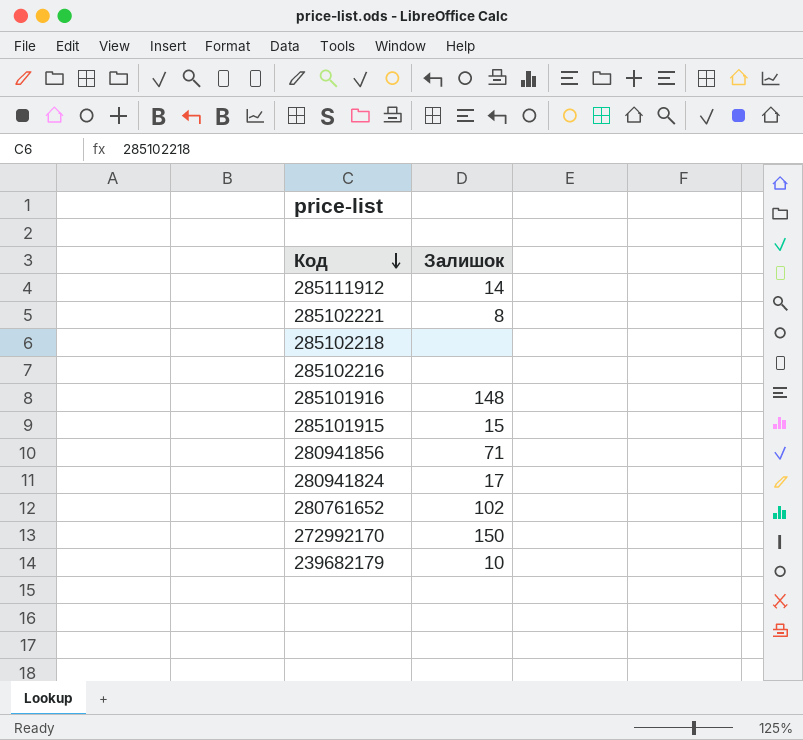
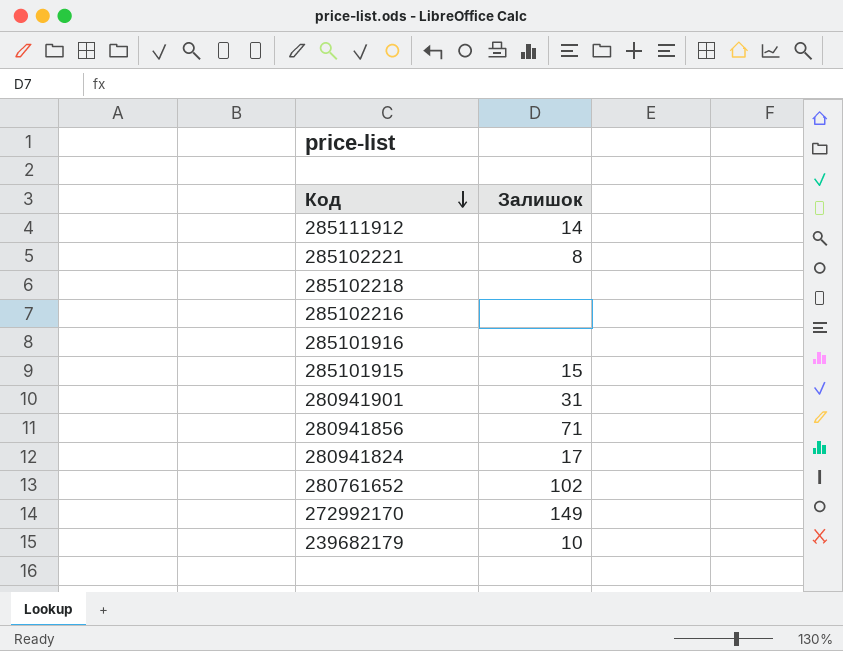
285101916 | Залишок: 148 -> none
row 280941901: none -> 31
272992170 | Залишок: 150 -> 149

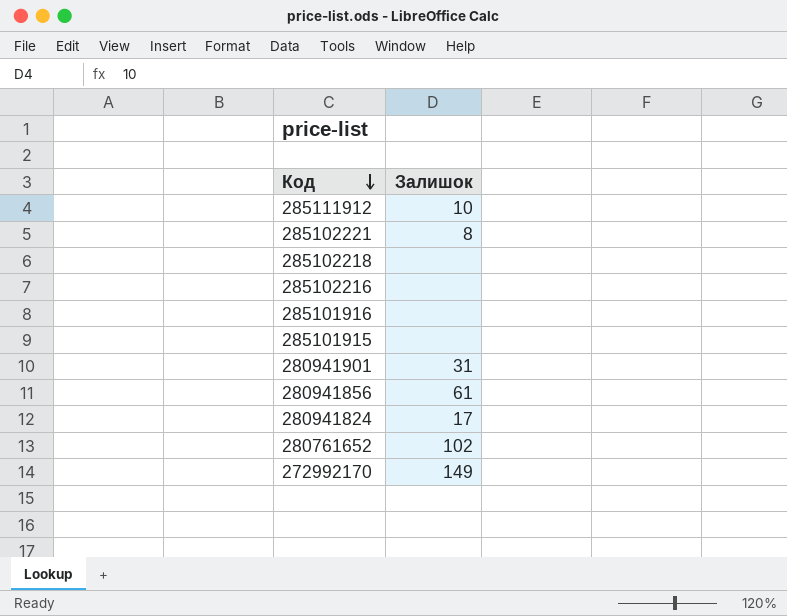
row 239682179: 10 -> none
285111912 | Залишок: 14 -> 10
285101915 | Залишок: 15 -> none
280941856 | Залишок: 71 -> 61

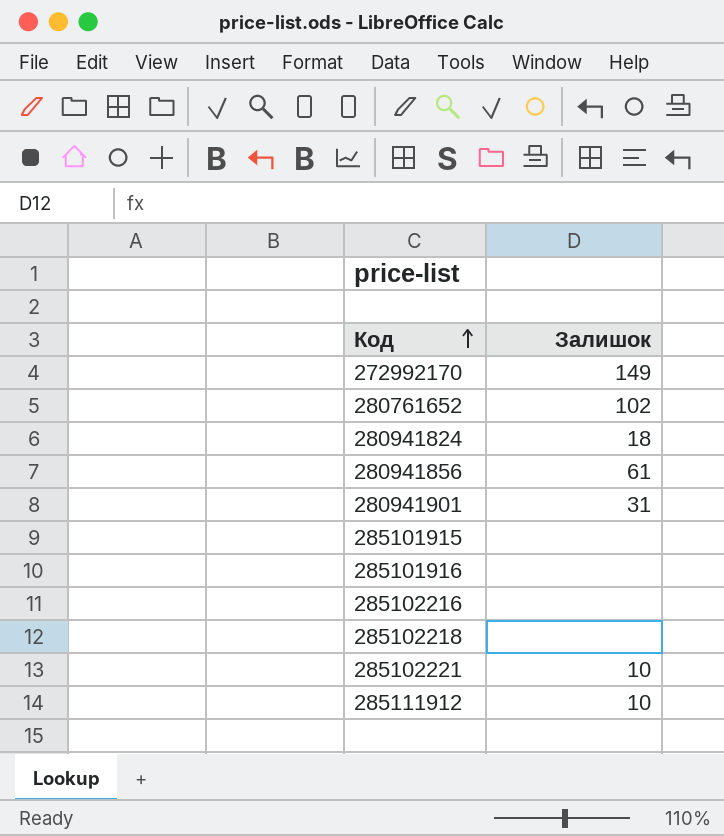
row order: Код descending -> Код ascending
280941824 | Залишок: 17 -> 18
285102221 | Залишок: 8 -> 10

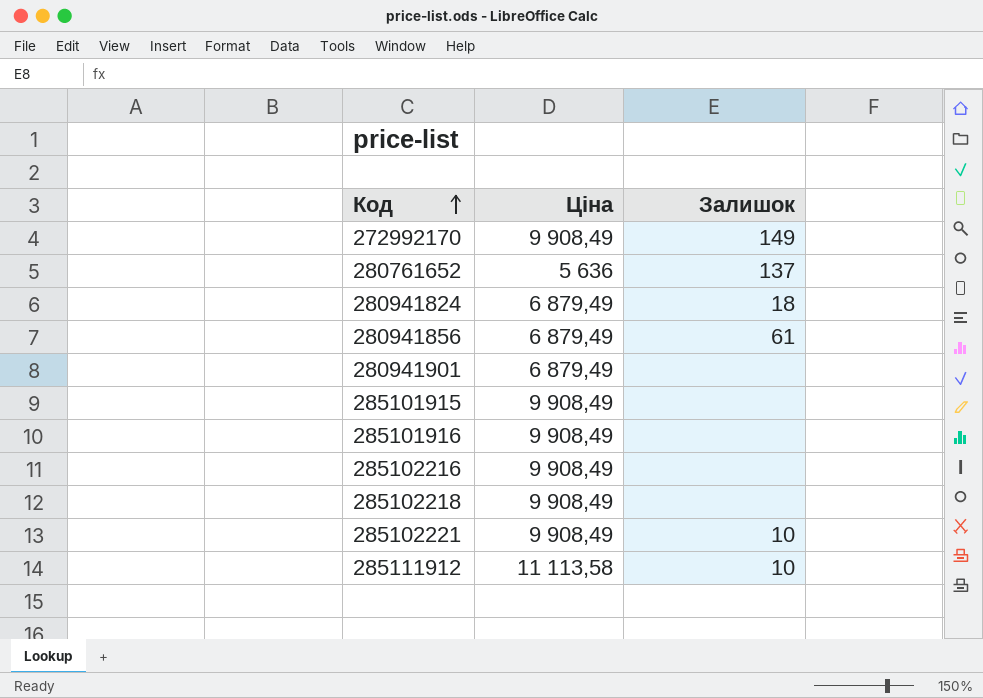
column Ціна | position: none -> 2
280761652 | Залишок: 102 -> 137
280941901 | Залишок: 31 -> none

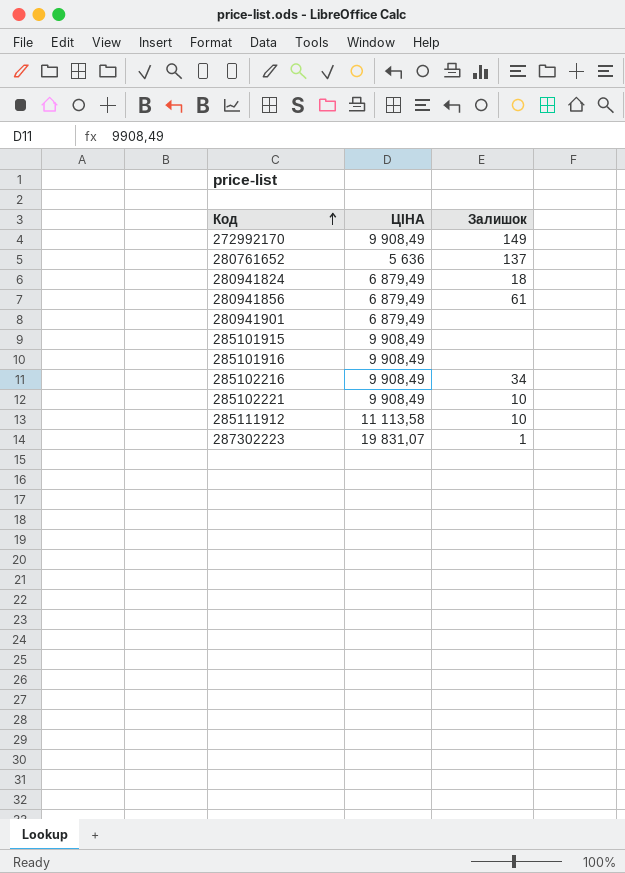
column name: Ціна -> ЦІНА
row 285102218: 9 908,49 | none -> none
285102216 | Залишок: none -> 34
row 287302223: none -> 19 831,07 | 1

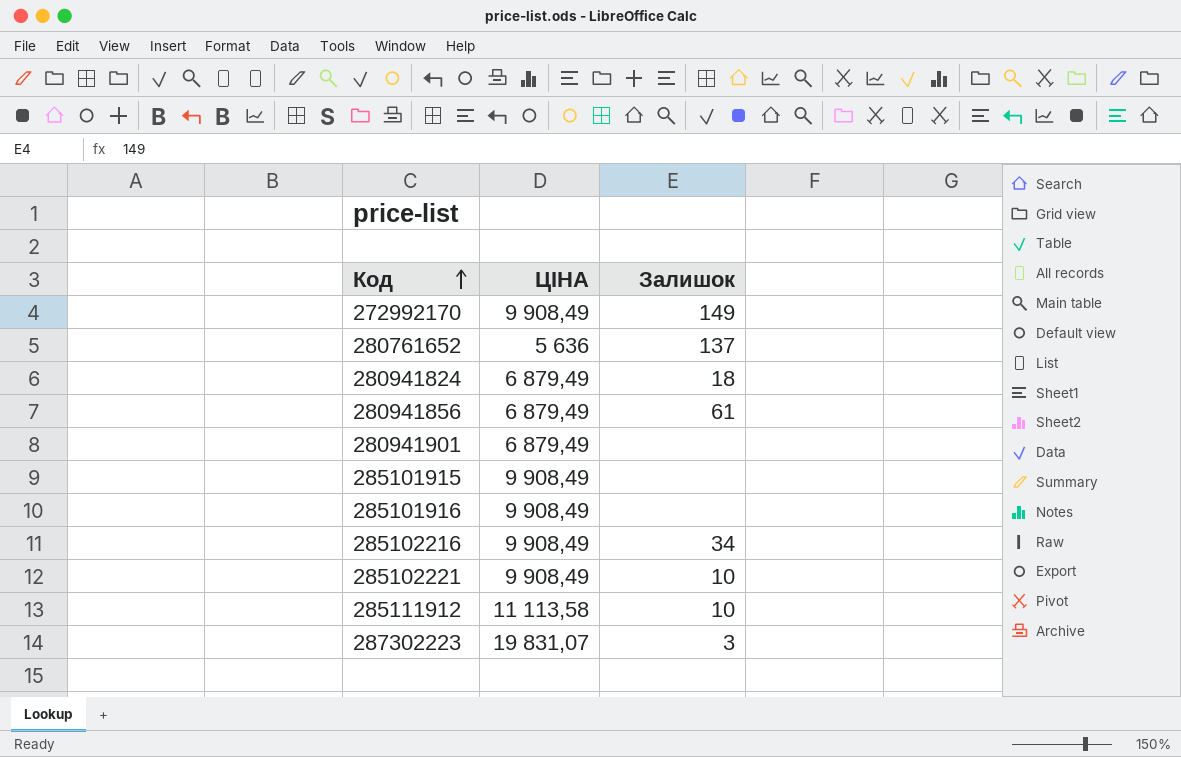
287302223 | Залишок: 1 -> 3

